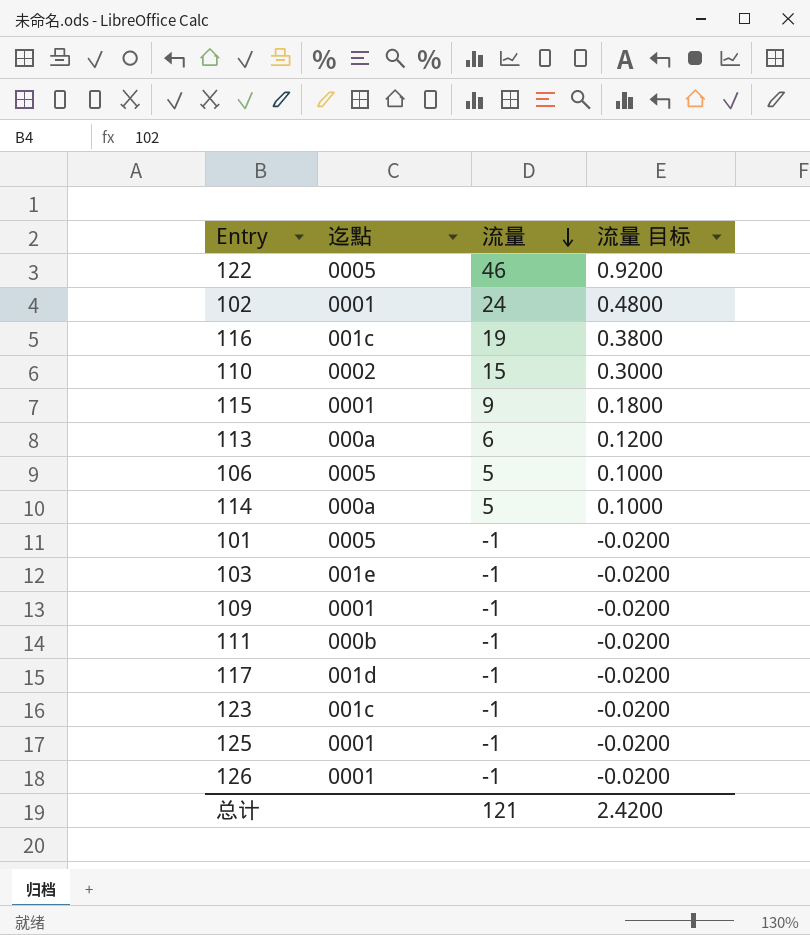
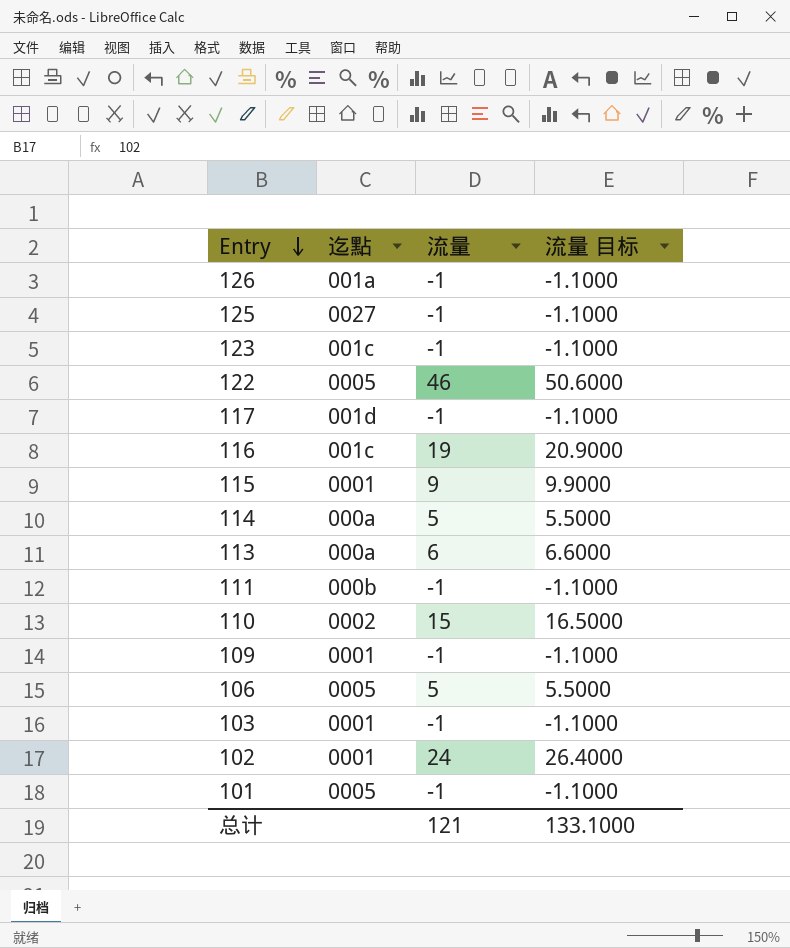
row order: 流量 descending -> Entry descending
column 流量 目标 | formula: [流量] * 0.02 -> [流量] * 1.1
126 | 迄點: 0001 -> 001a
125 | 迄點: 0001 -> 0027
103 | 迄點: 001e -> 0001
总计 | 流量 目标: 2.4200 -> 133.1000

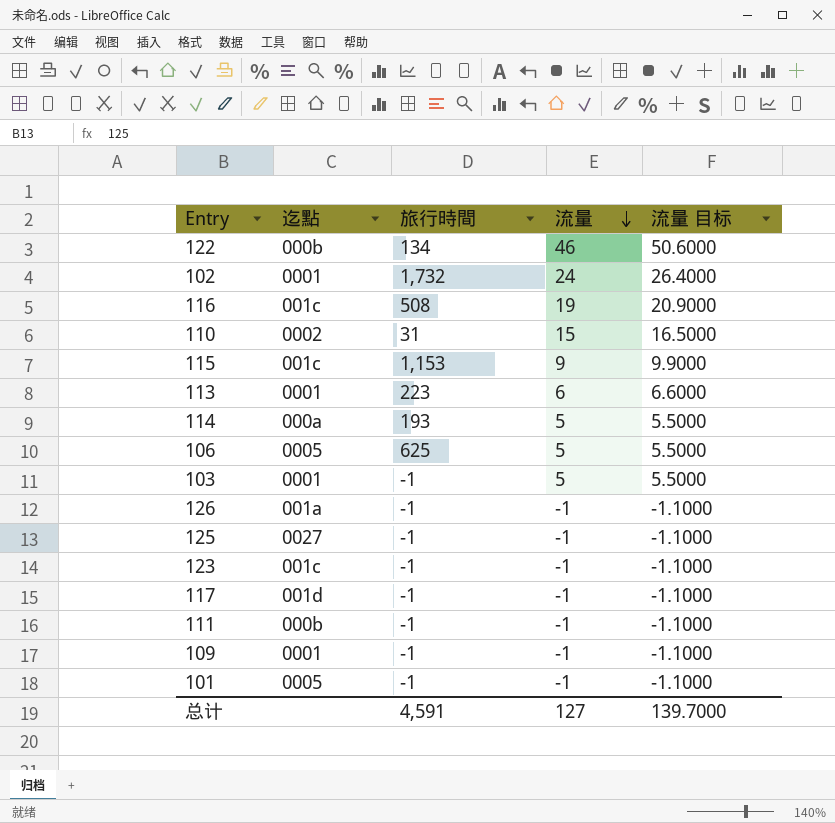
row order: Entry descending -> 流量 descending
column 旅行時間 | position: none -> 3
122 | 迄點: 0005 -> 000b
115 | 迄點: 0001 -> 001c
113 | 迄點: 000a -> 0001
103 | 流量: -1 -> 5
103 | 流量 目标: -1.1000 -> 5.5000
总计 | 流量: 121 -> 127
总计 | 流量 目标: 133.1000 -> 139.7000

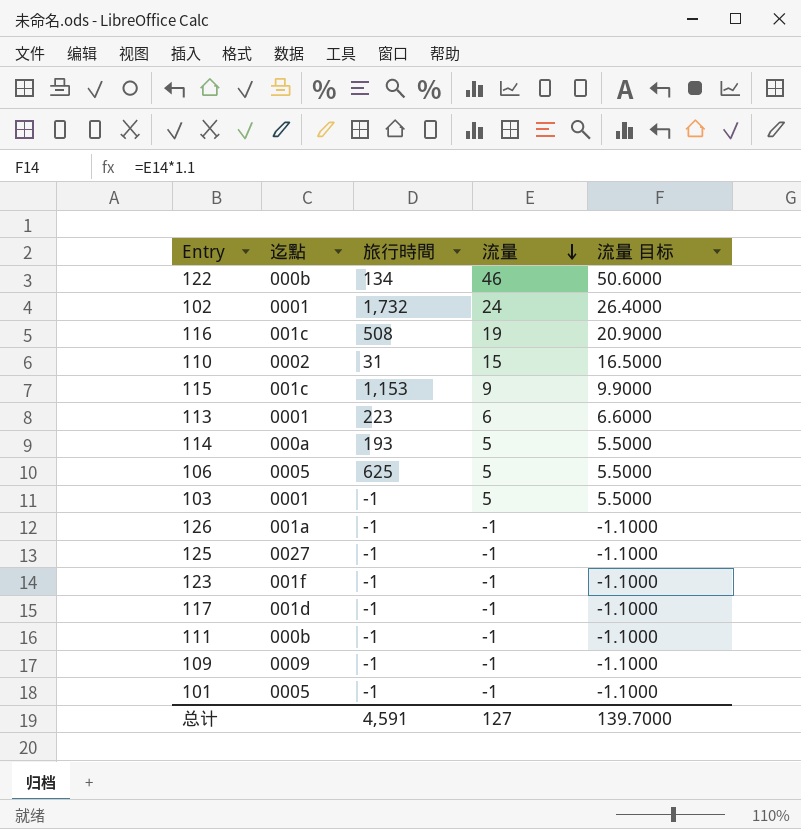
123 | 迄點: 001c -> 001f
109 | 迄點: 0001 -> 0009

